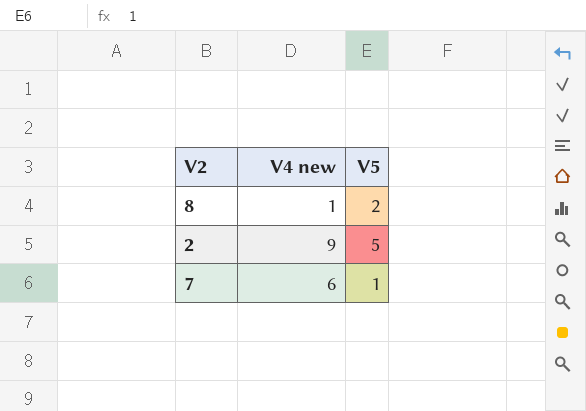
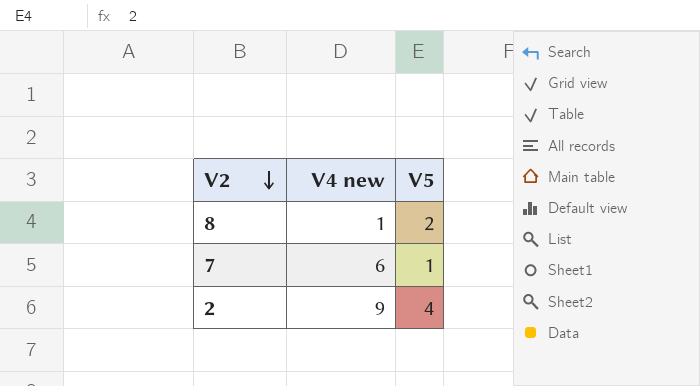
row order: none -> V2 descending
2 | V5: 5 -> 4

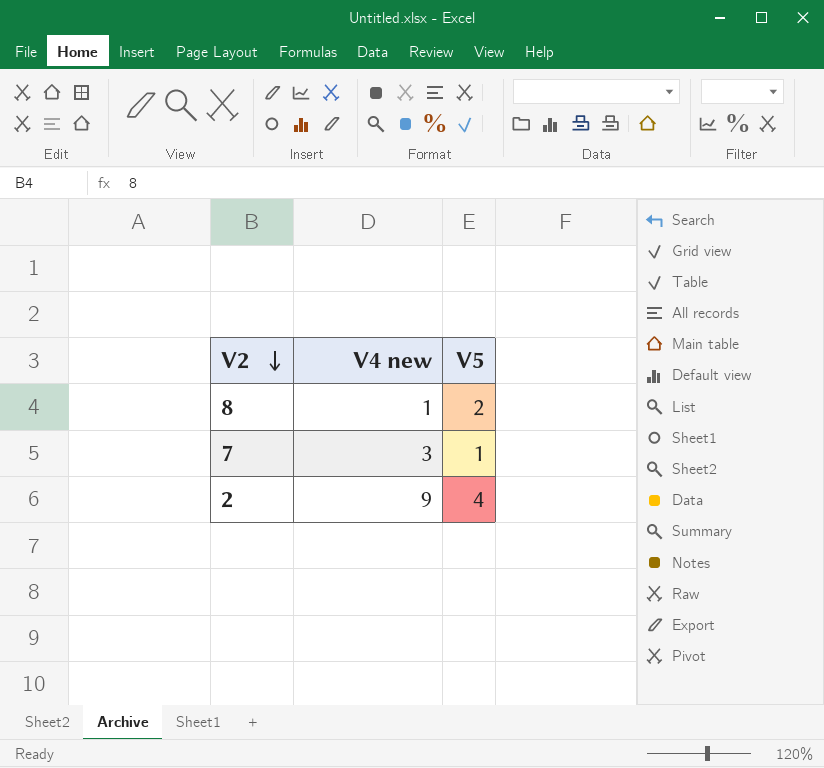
7 | V4 new: 6 -> 3

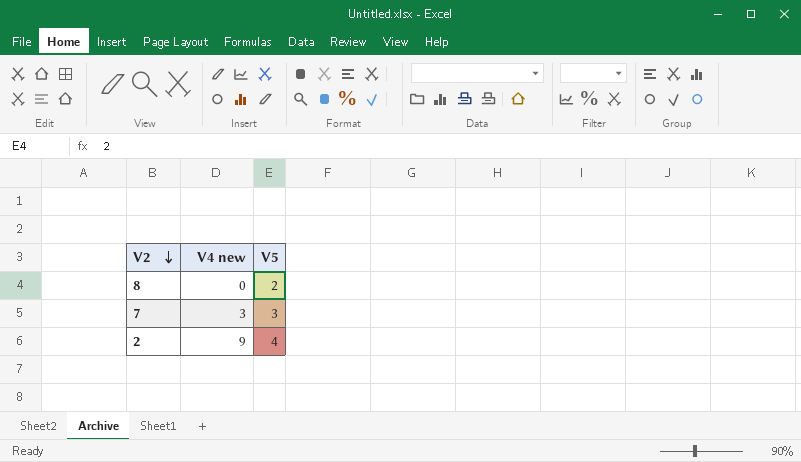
8 | V4 new: 1 -> 0
7 | V5: 1 -> 3

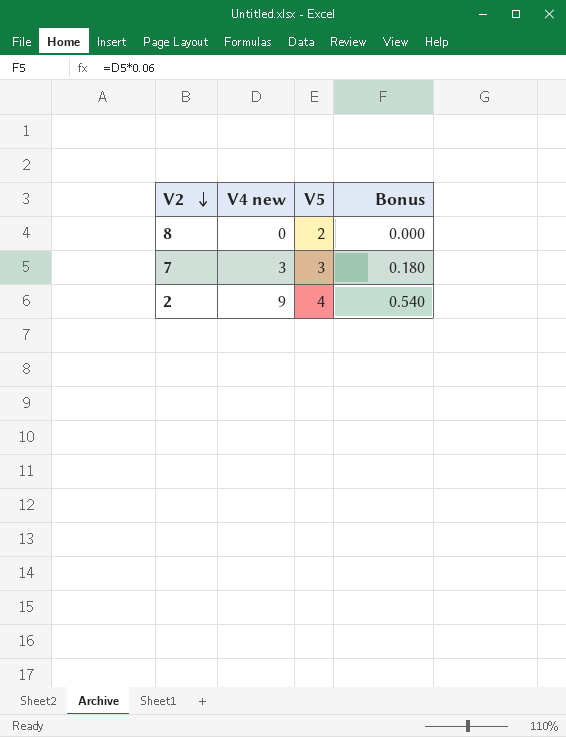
column Bonus | formula: none -> [V4 new] * 0.06

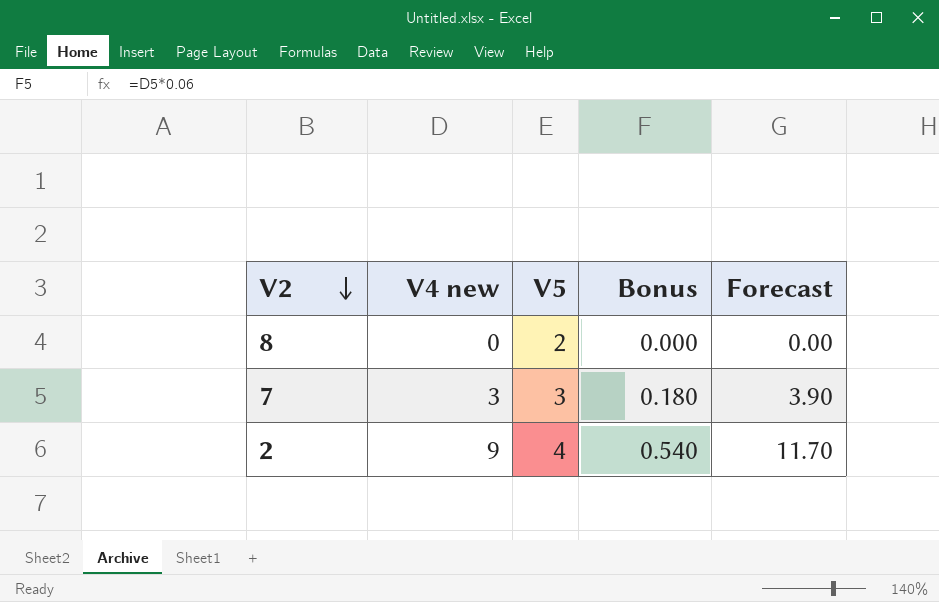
column Forecast | formula: none -> [V4 new] * 1.3

